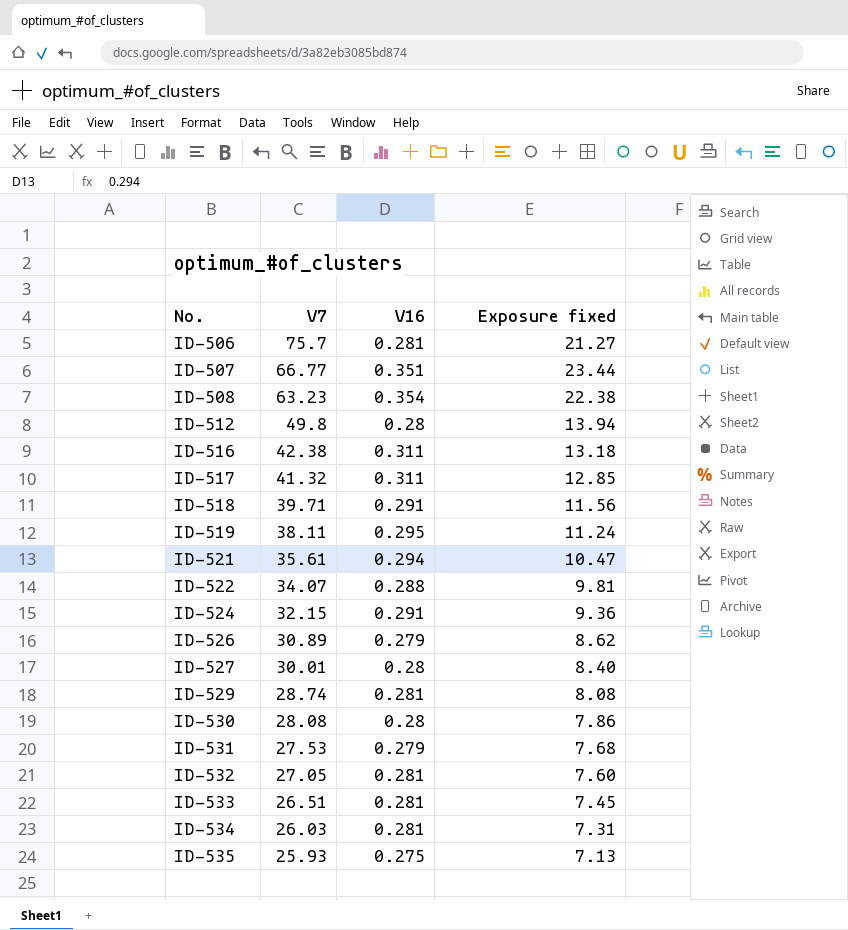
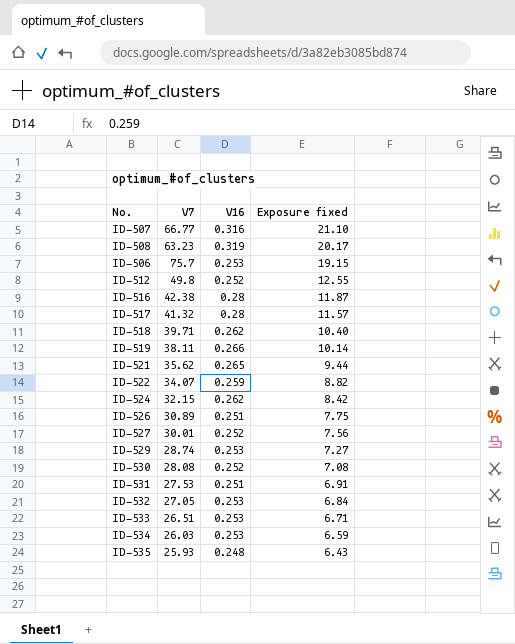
row order: No. ascending -> Exposure fixed descending
ID-507 | V16: 0.351 -> 0.316
ID-507 | Exposure fixed: 23.44 -> 21.10
ID-508 | V16: 0.354 -> 0.319
ID-508 | Exposure fixed: 22.38 -> 20.17
ID-506 | V16: 0.281 -> 0.253
ID-506 | Exposure fixed: 21.27 -> 19.15
ID-512 | V16: 0.28 -> 0.252
ID-512 | Exposure fixed: 13.94 -> 12.55
ID-516 | V16: 0.311 -> 0.28
ID-516 | Exposure fixed: 13.18 -> 11.87
ID-517 | V16: 0.311 -> 0.28
ID-517 | Exposure fixed: 12.85 -> 11.57
ID-518 | V16: 0.291 -> 0.262
ID-518 | Exposure fixed: 11.56 -> 10.40
ID-519 | V16: 0.295 -> 0.266
ID-519 | Exposure fixed: 11.24 -> 10.14
ID-521 | V7: 35.61 -> 35.62
ID-521 | V16: 0.294 -> 0.265
ID-521 | Exposure fixed: 10.47 -> 9.44
ID-522 | V16: 0.288 -> 0.259
ID-522 | Exposure fixed: 9.81 -> 8.82
ID-524 | V16: 0.291 -> 0.262
ID-524 | Exposure fixed: 9.36 -> 8.42
ID-526 | V16: 0.279 -> 0.251
ID-526 | Exposure fixed: 8.62 -> 7.75
ID-527 | V16: 0.28 -> 0.252
ID-527 | Exposure fixed: 8.40 -> 7.56
ID-529 | V16: 0.281 -> 0.253
ID-529 | Exposure fixed: 8.08 -> 7.27
ID-530 | V16: 0.28 -> 0.252
ID-530 | Exposure fixed: 7.86 -> 7.08
ID-531 | V16: 0.279 -> 0.251
ID-531 | Exposure fixed: 7.68 -> 6.91
ID-532 | V16: 0.281 -> 0.253
ID-532 | Exposure fixed: 7.60 -> 6.84
ID-533 | V16: 0.281 -> 0.253
ID-533 | Exposure fixed: 7.45 -> 6.71
ID-534 | V16: 0.281 -> 0.253
ID-534 | Exposure fixed: 7.31 -> 6.59
ID-535 | V16: 0.275 -> 0.248
ID-535 | Exposure fixed: 7.13 -> 6.43

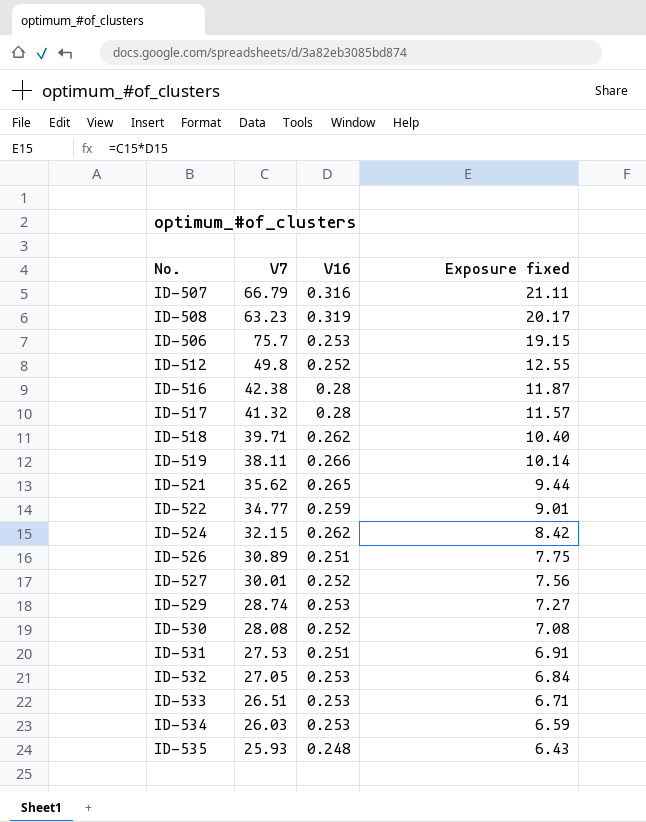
ID-507 | V7: 66.77 -> 66.79
ID-507 | Exposure fixed: 21.10 -> 21.11
ID-522 | V7: 34.07 -> 34.77
ID-522 | Exposure fixed: 8.82 -> 9.01

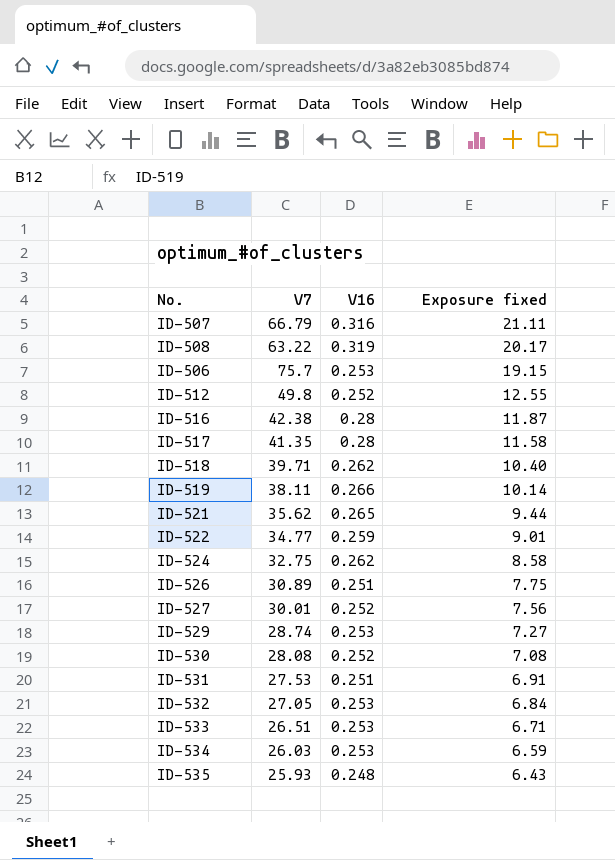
ID-508 | V7: 63.23 -> 63.22
ID-517 | V7: 41.32 -> 41.35
ID-517 | Exposure fixed: 11.57 -> 11.58
ID-524 | V7: 32.15 -> 32.75
ID-524 | Exposure fixed: 8.42 -> 8.58

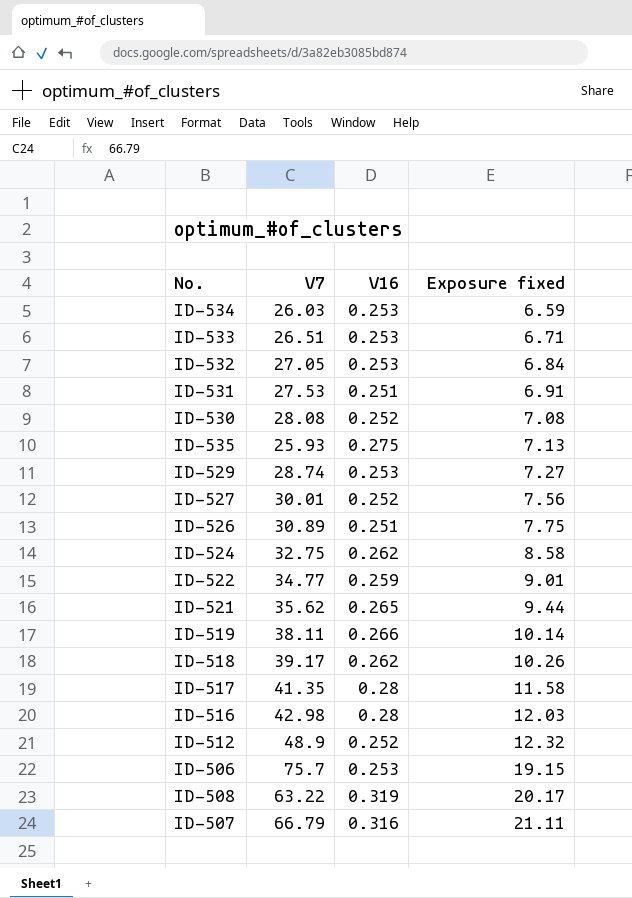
row order: Exposure fixed descending -> Exposure fixed ascending
ID-535 | V16: 0.248 -> 0.275
ID-535 | Exposure fixed: 6.43 -> 7.13
ID-518 | V7: 39.71 -> 39.17
ID-518 | Exposure fixed: 10.40 -> 10.26
ID-516 | V7: 42.38 -> 42.98
ID-516 | Exposure fixed: 11.87 -> 12.03
ID-512 | V7: 49.8 -> 48.9
ID-512 | Exposure fixed: 12.55 -> 12.32

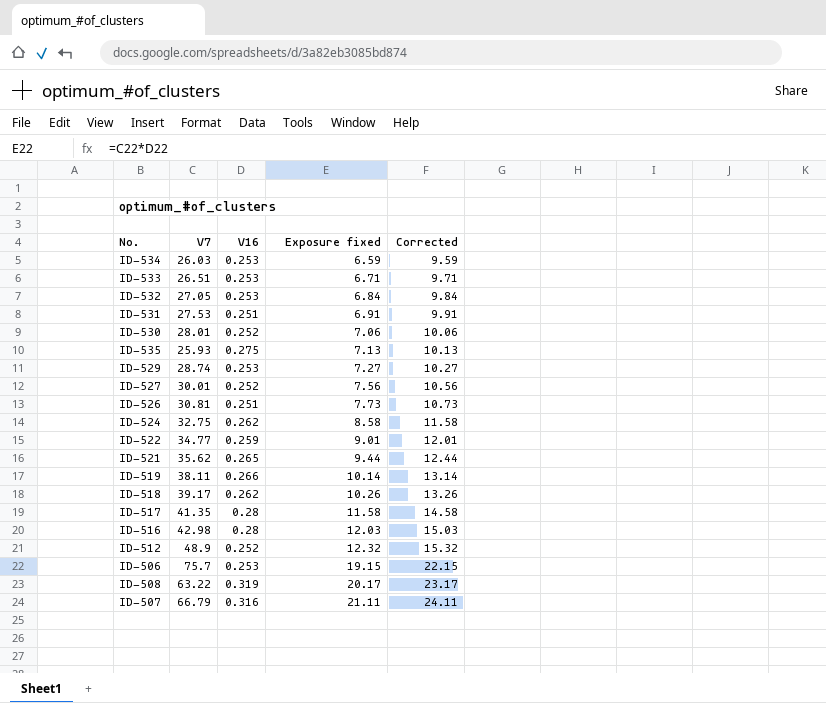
column Corrected | formula: none -> [Exposure fixed] + 3
ID-530 | V7: 28.08 -> 28.01
ID-530 | Exposure fixed: 7.08 -> 7.06
ID-526 | V7: 30.89 -> 30.81
ID-526 | Exposure fixed: 7.75 -> 7.73

